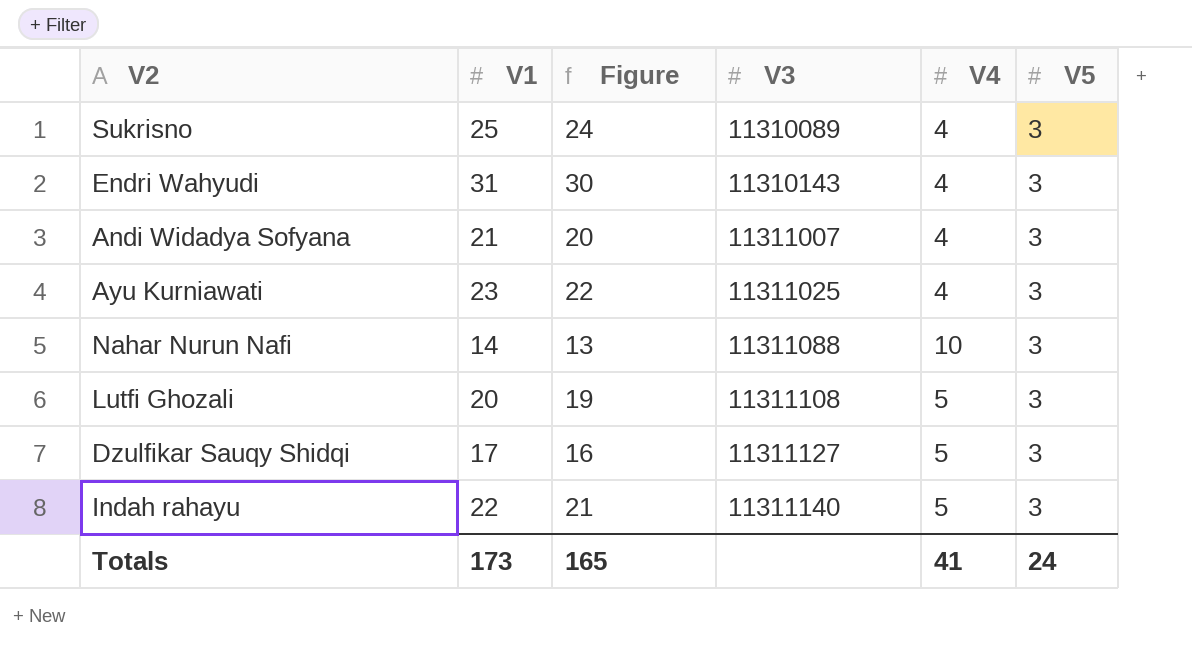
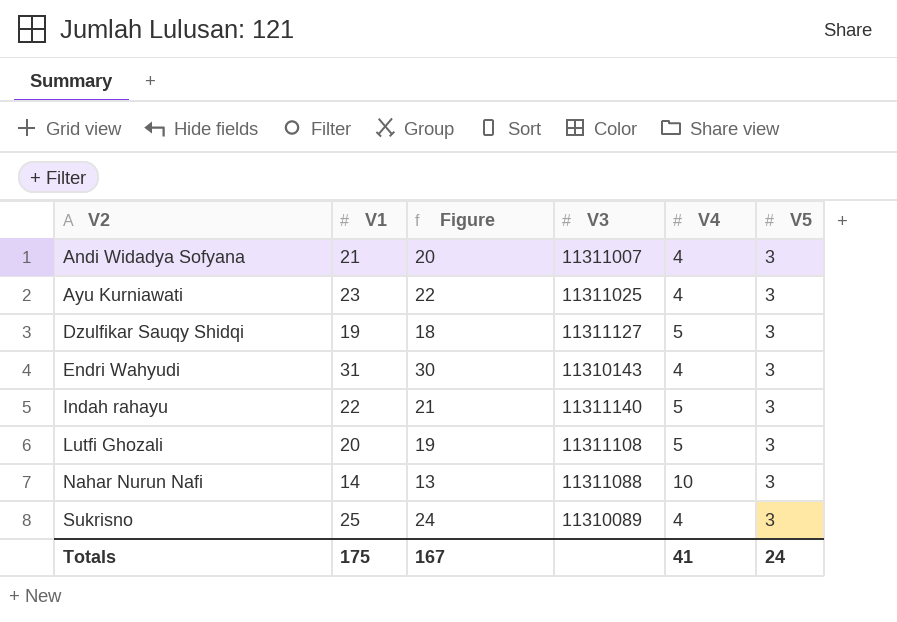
row order: V3 ascending -> V2 ascending
Dzulfikar Sauqy Shidqi | V1: 17 -> 19
Dzulfikar Sauqy Shidqi | Figure: 16 -> 18
Totals | V1: 173 -> 175
Totals | Figure: 165 -> 167

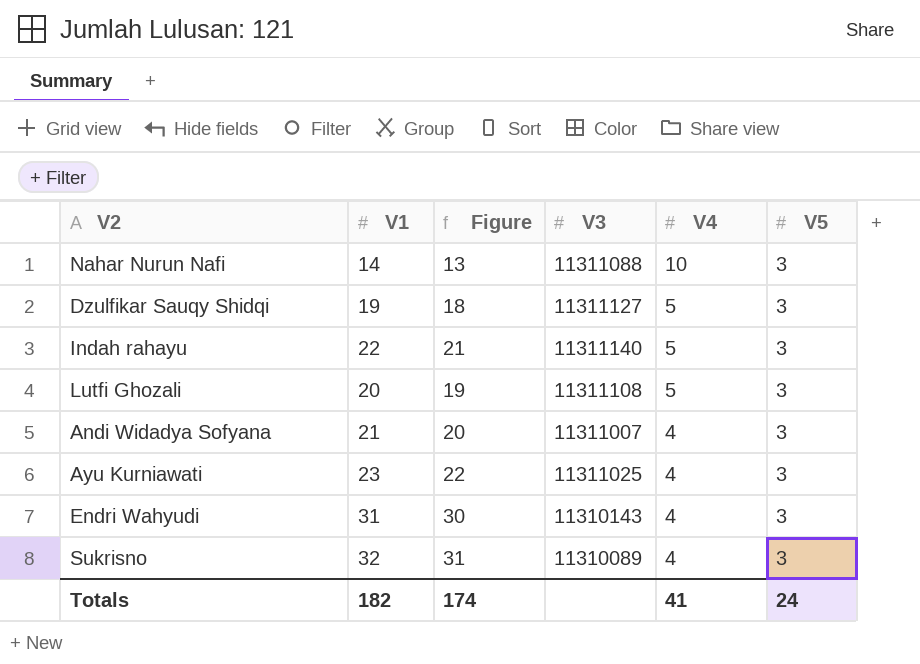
row order: V2 ascending -> V4 descending
Sukrisno | V1: 25 -> 32
Sukrisno | Figure: 24 -> 31
Totals | V1: 175 -> 182
Totals | Figure: 167 -> 174

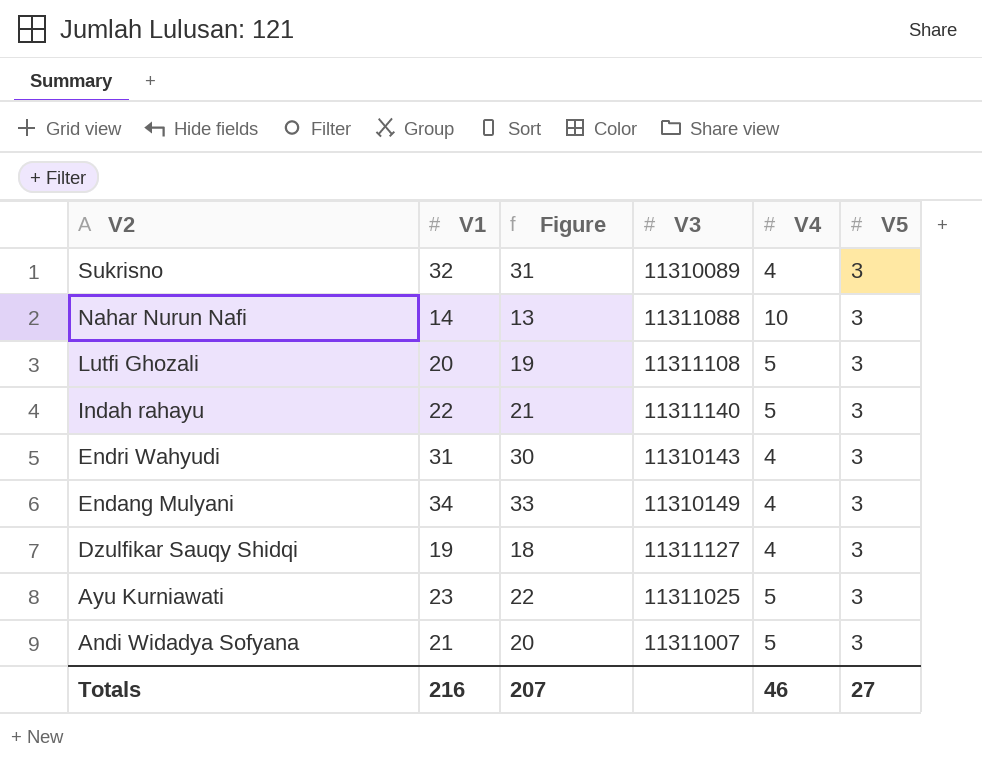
row order: V4 descending -> V2 descending
row Endang Mulyani: none -> 34 | 33 | 11310149 | 4 | 3
Dzulfikar Sauqy Shidqi | V4: 5 -> 4
Ayu Kurniawati | V4: 4 -> 5
Andi Widadya Sofyana | V4: 4 -> 5
Totals | V1: 182 -> 216
Totals | Figure: 174 -> 207
Totals | V4: 41 -> 46
Totals | V5: 24 -> 27

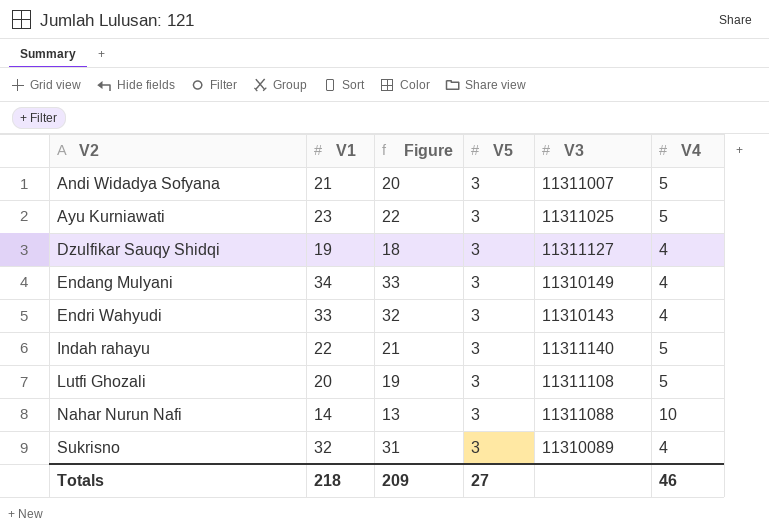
row order: V2 descending -> V2 ascending
column V5 | position: 6 -> 4
Endri Wahyudi | V1: 31 -> 33
Endri Wahyudi | Figure: 30 -> 32
Totals | V1: 216 -> 218
Totals | Figure: 207 -> 209

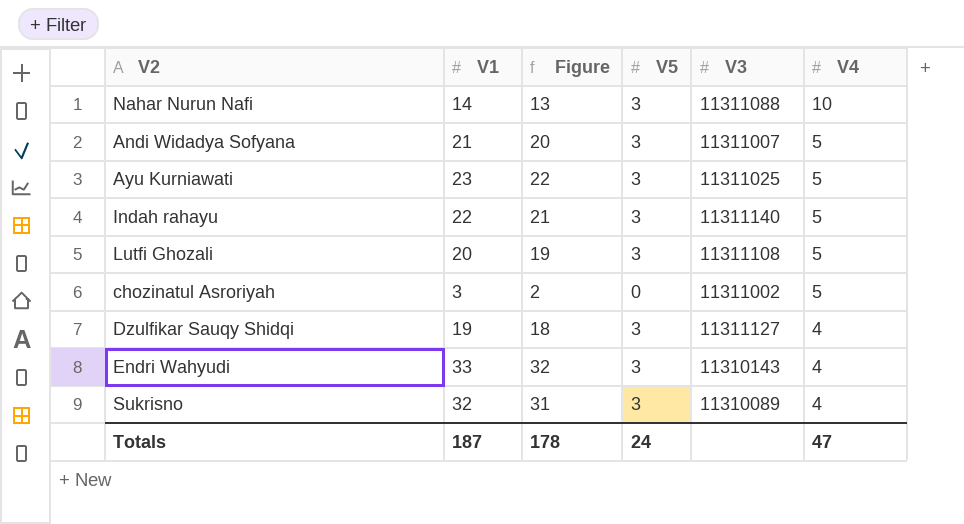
row order: V2 ascending -> V4 descending
row Endang Mulyani: 34 | 33 | 3 | 11310149 | 4 -> none
row chozinatul Asroriyah: none -> 3 | 2 | 0 | 11311002 | 5
Totals | V1: 218 -> 187
Totals | Figure: 209 -> 178
Totals | V5: 27 -> 24
Totals | V4: 46 -> 47

